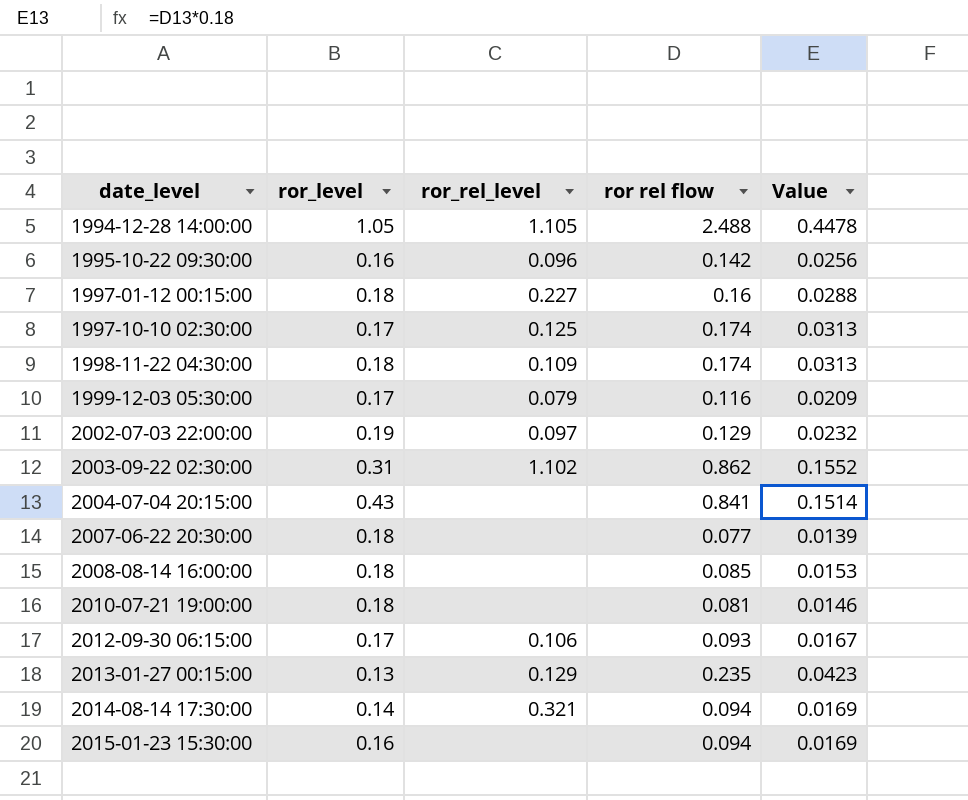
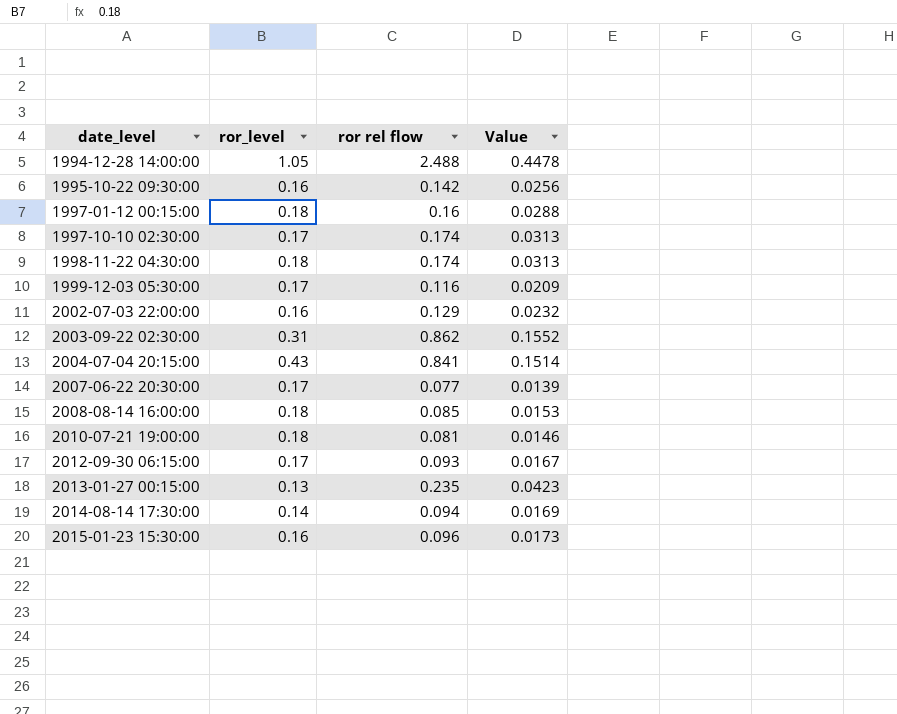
column ror_rel_level | position: 3 -> none
2002-07-03 22:00:00 | ror_level: 0.19 -> 0.16
2007-06-22 20:30:00 | ror_level: 0.18 -> 0.17
2015-01-23 15:30:00 | ror rel flow: 0.094 -> 0.096
2015-01-23 15:30:00 | Value: 0.0169 -> 0.0173

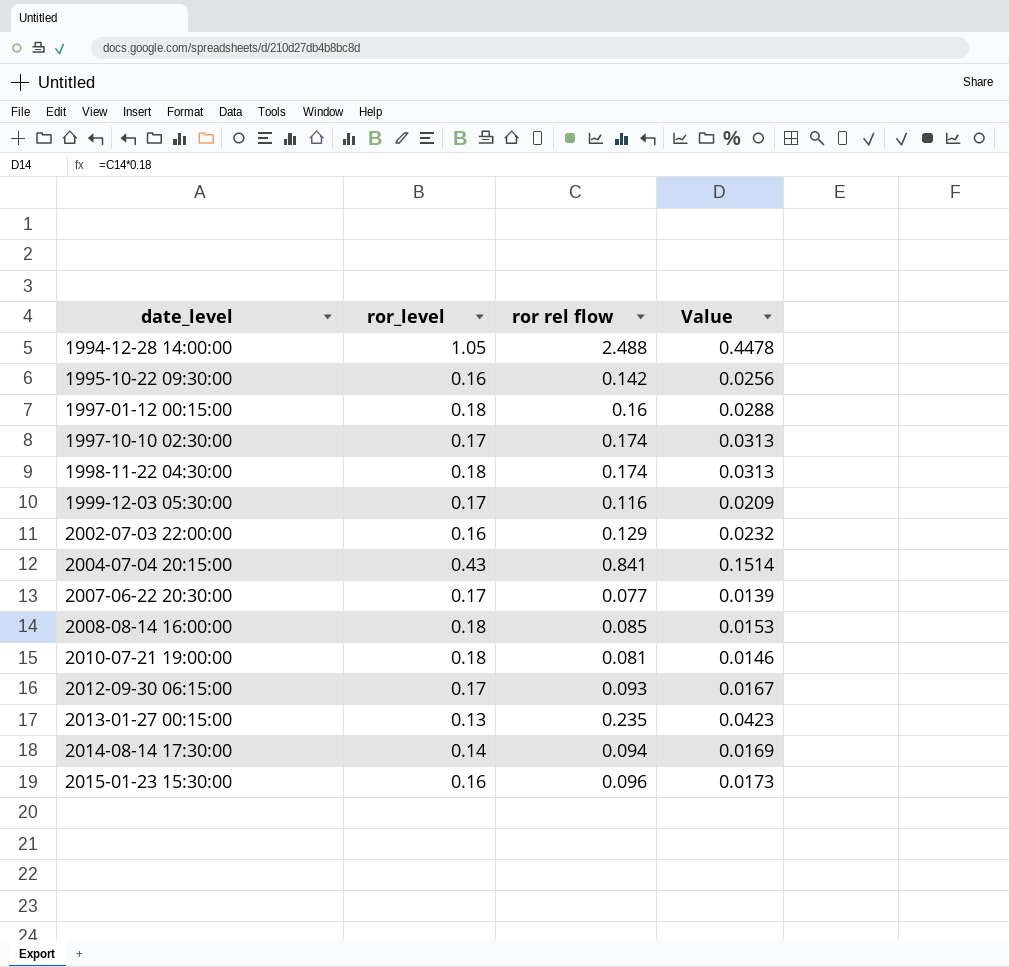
row 2003-09-22 02:30:00: 0.31 | 0.862 | 0.1552 -> none

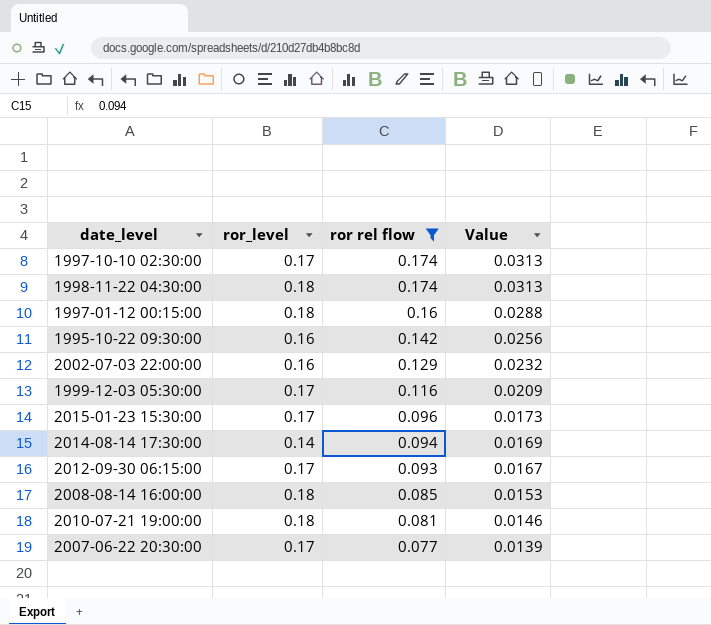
filter: none -> ror rel flow <= 0.174
row order: date_level ascending -> ror rel flow descending
2015-01-23 15:30:00 | ror_level: 0.16 -> 0.17

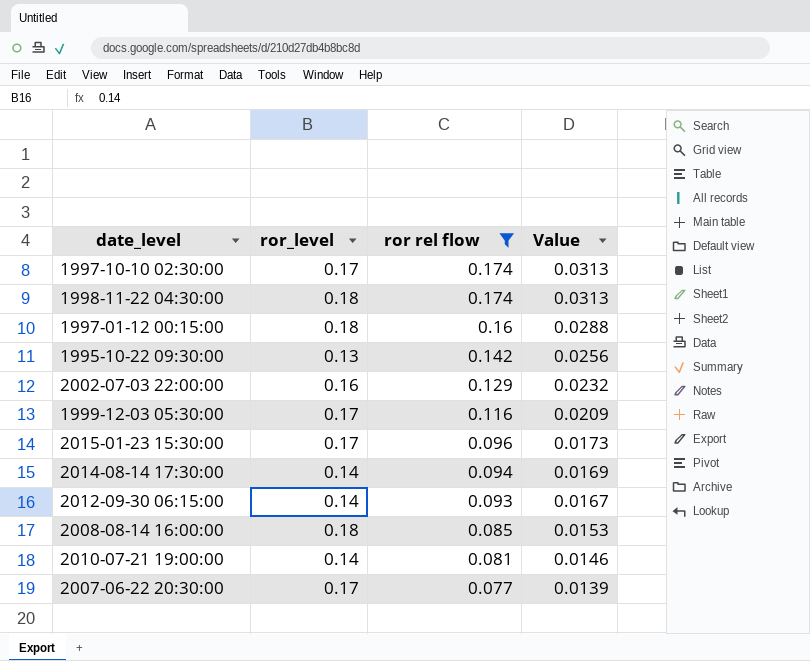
1995-10-22 09:30:00 | ror_level: 0.16 -> 0.13
2012-09-30 06:15:00 | ror_level: 0.17 -> 0.14
2010-07-21 19:00:00 | ror_level: 0.18 -> 0.14

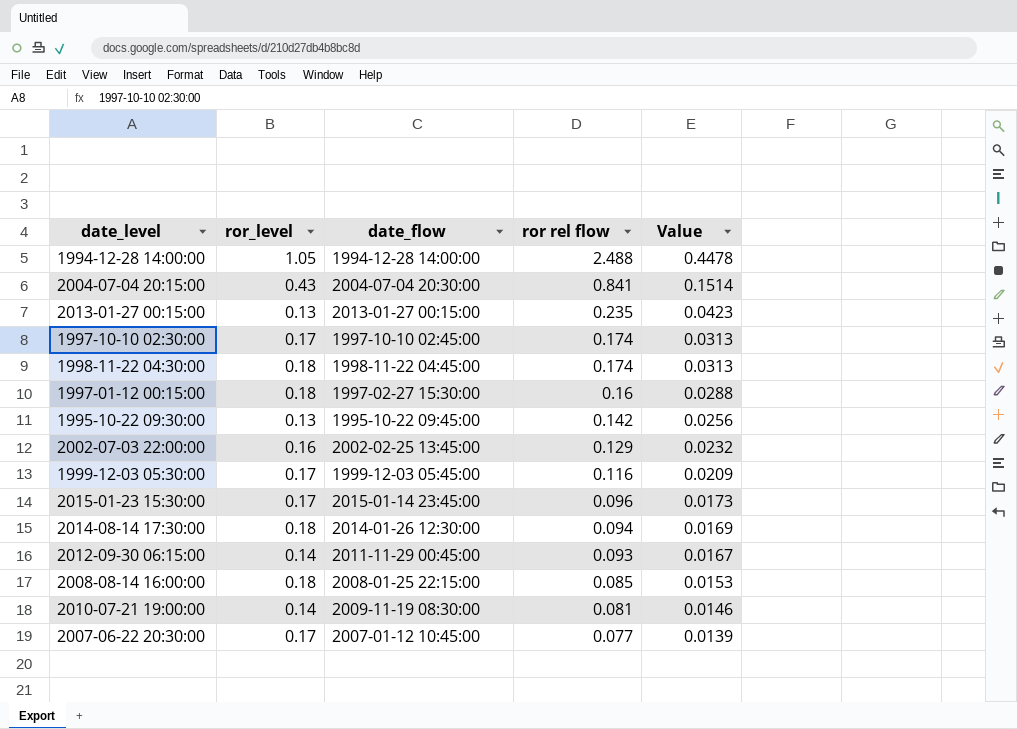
filter: ror rel flow <= 0.174 -> none
column date_flow | position: none -> 3
2014-08-14 17:30:00 | ror_level: 0.14 -> 0.18

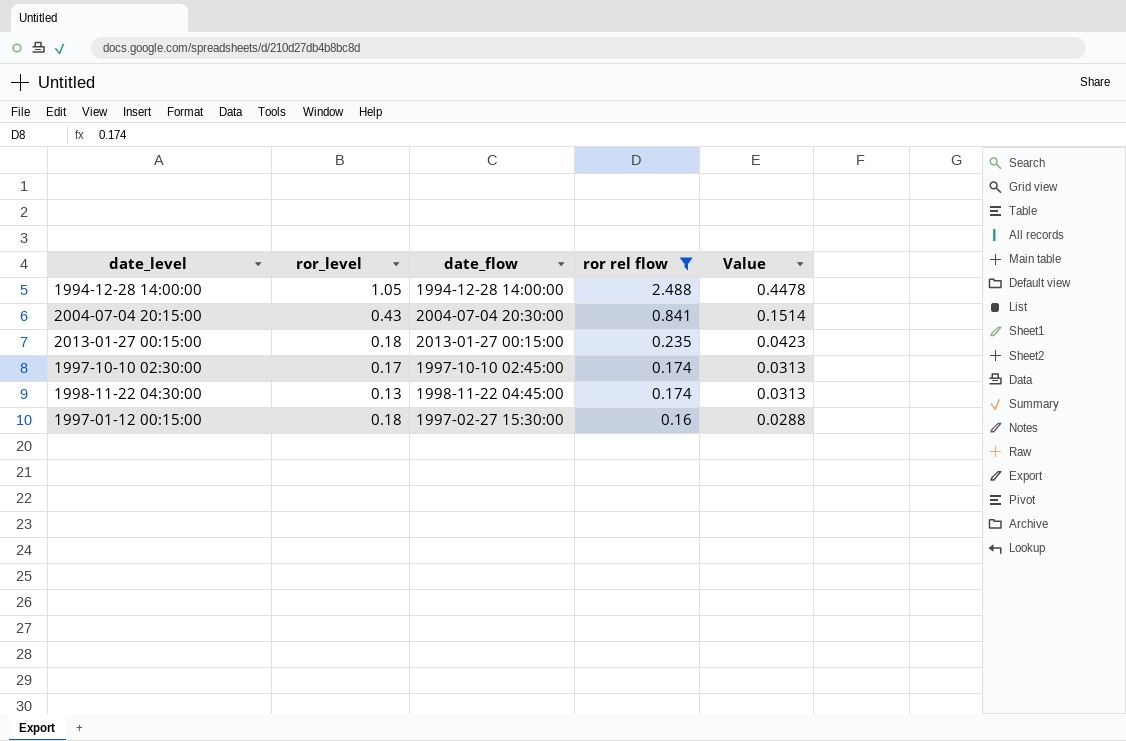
filter: none -> ror rel flow >= 0.16
2013-01-27 00:15:00 | ror_level: 0.13 -> 0.18
1998-11-22 04:30:00 | ror_level: 0.18 -> 0.13

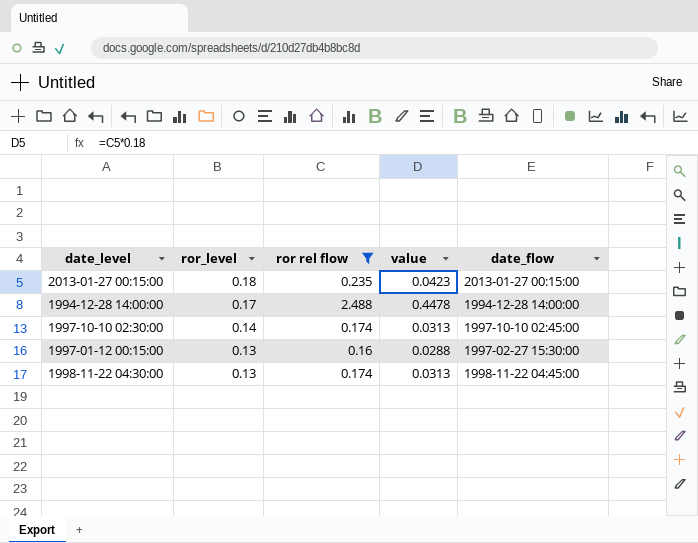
row order: ror rel flow descending -> ror_level descending
column name: Value -> value
column date_flow | position: 3 -> 5
row 2004-07-04 20:15:00: 0.43 | 2004-07-04 20:30:00 | 0.841 | 0.1514 -> none
1994-12-28 14:00:00 | ror_level: 1.05 -> 0.17
1997-10-10 02:30:00 | ror_level: 0.17 -> 0.14
1997-01-12 00:15:00 | ror_level: 0.18 -> 0.13

